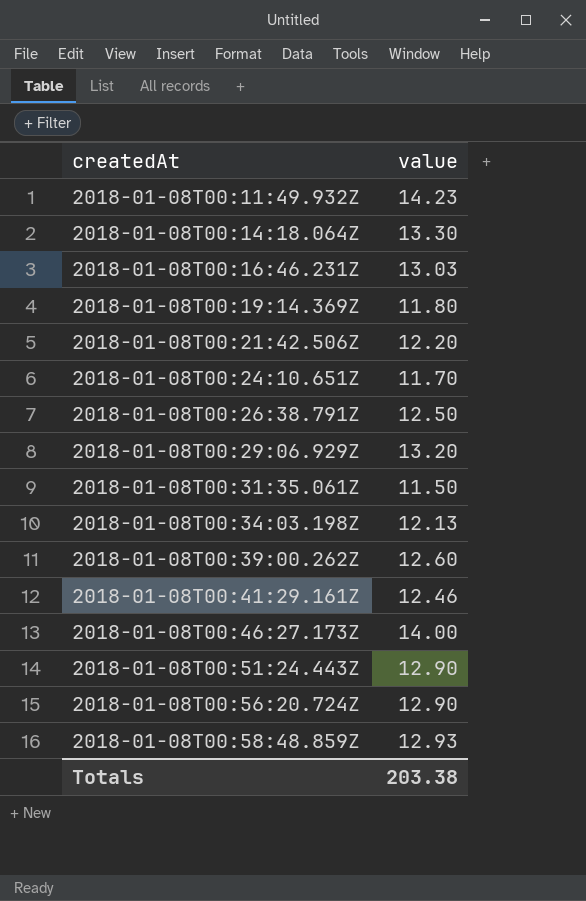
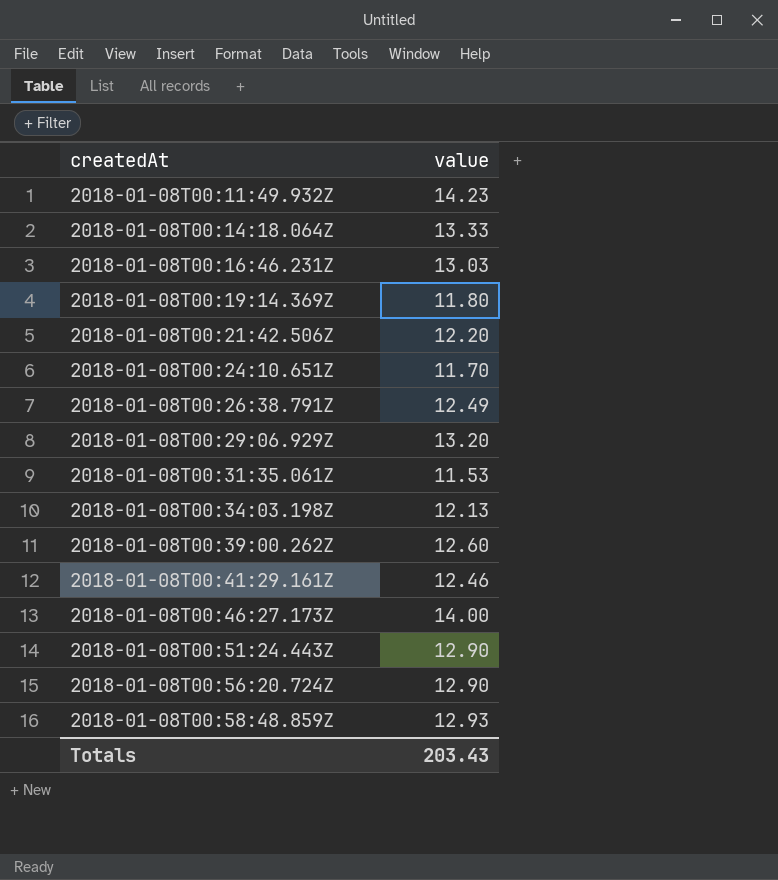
2018-01-08T00:14:18.064Z | value: 13.30 -> 13.33
2018-01-08T00:26:38.791Z | value: 12.50 -> 12.49
2018-01-08T00:31:35.061Z | value: 11.50 -> 11.53
Totals | value: 203.38 -> 203.43

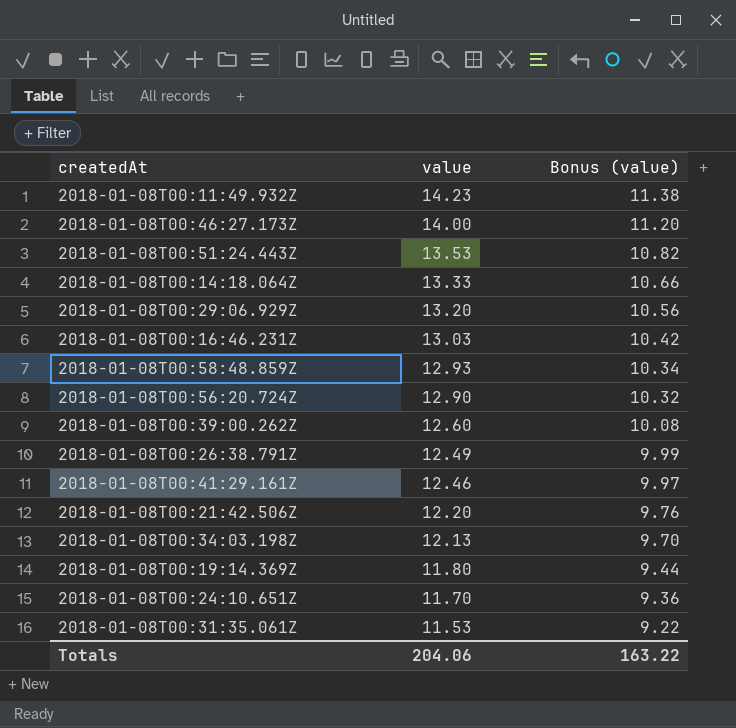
row order: createdAt ascending -> value descending
column Bonus (value) | formula: none -> [value] * 0.8
2018-01-08T00:51:24.443Z | value: 12.90 -> 13.53
Totals | value: 203.43 -> 204.06

